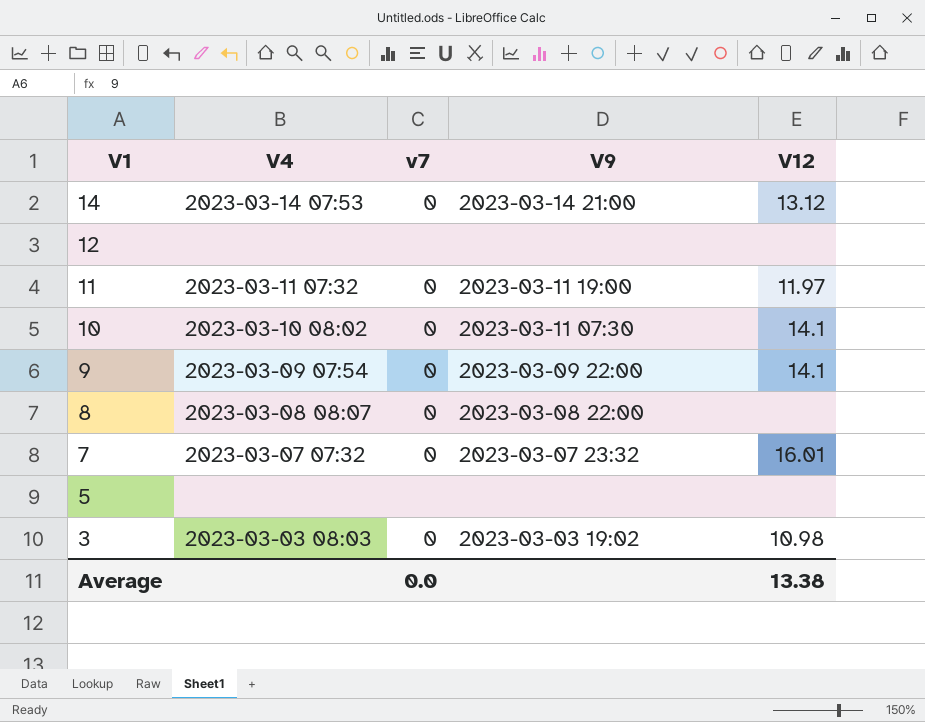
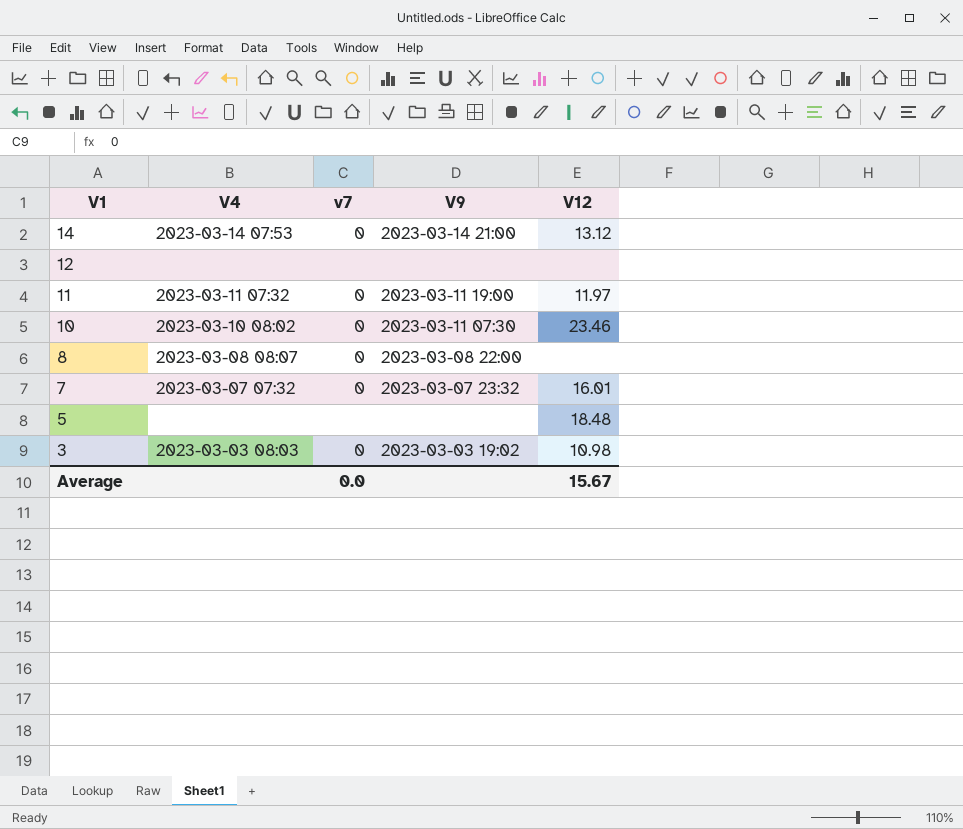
row 9: 2023-03-09 07:54 | 0 | 2023-03-09 22:00 | 14.1 -> none
10 | V12: 14.1 -> 23.46
5 | V12: none -> 18.48
Average | V12: 13.38 -> 15.67

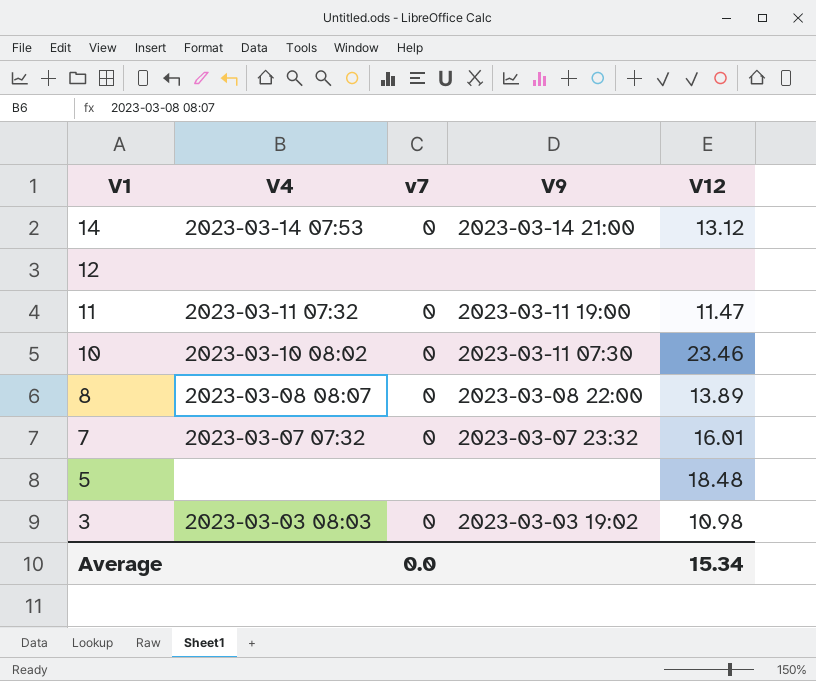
11 | V12: 11.97 -> 11.47
8 | V12: none -> 13.89
Average | V12: 15.67 -> 15.34

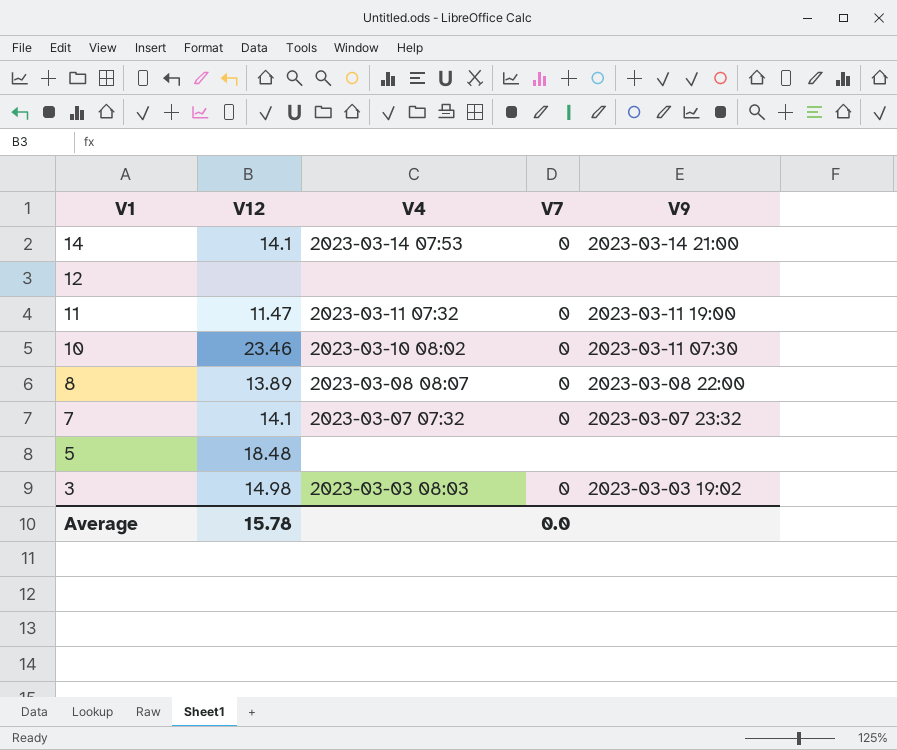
column V12 | position: 5 -> 2
column name: v7 -> V7
14 | V12: 13.12 -> 14.1
7 | V12: 16.01 -> 14.1
3 | V12: 10.98 -> 14.98
Average | V12: 15.34 -> 15.78

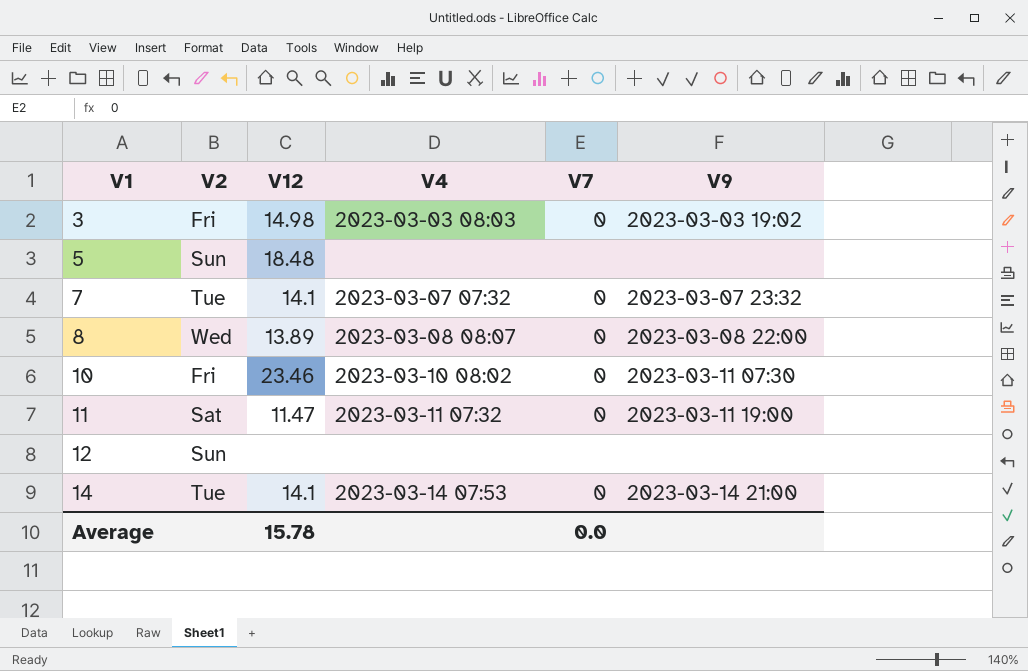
row order: V1 descending -> V1 ascending
column V2 | position: none -> 2

